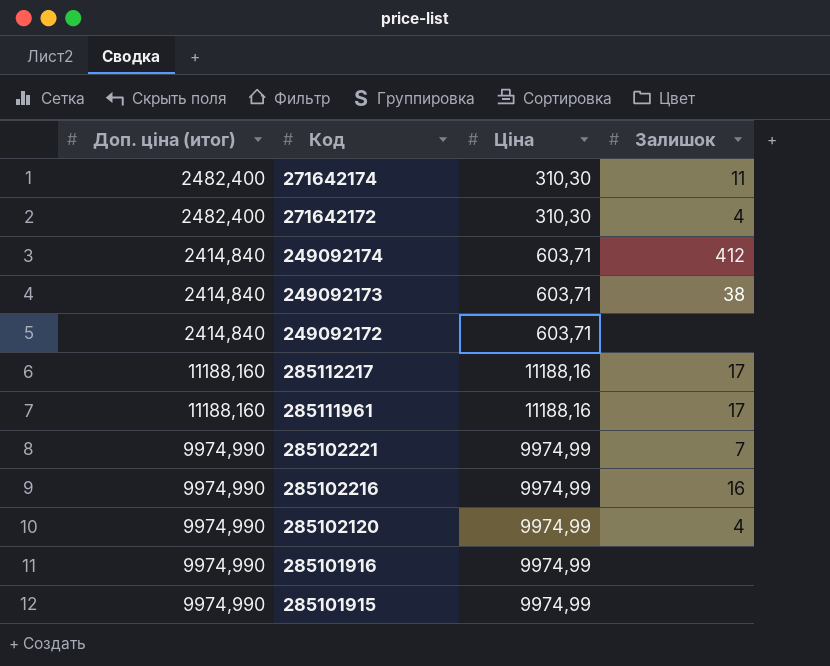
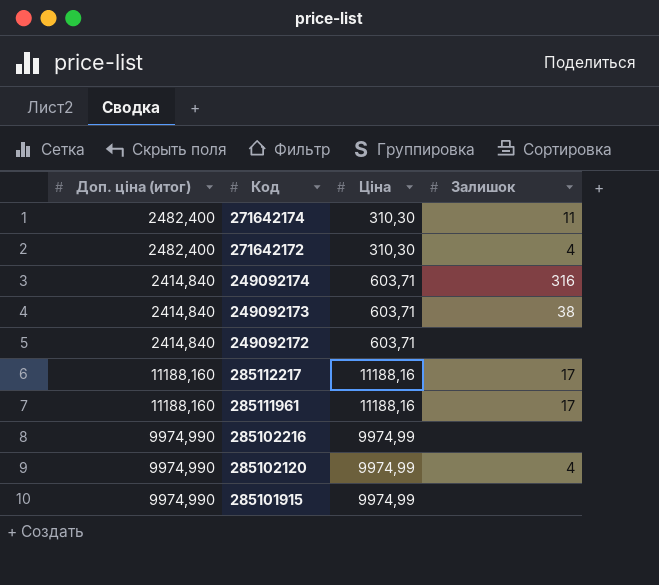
row 285102221: 9974,990 | 9974,99 | 7 -> none
row 285101916: 9974,990 | 9974,99 | none -> none
249092174 | Залишок: 412 -> 316
285102216 | Залишок: 16 -> none

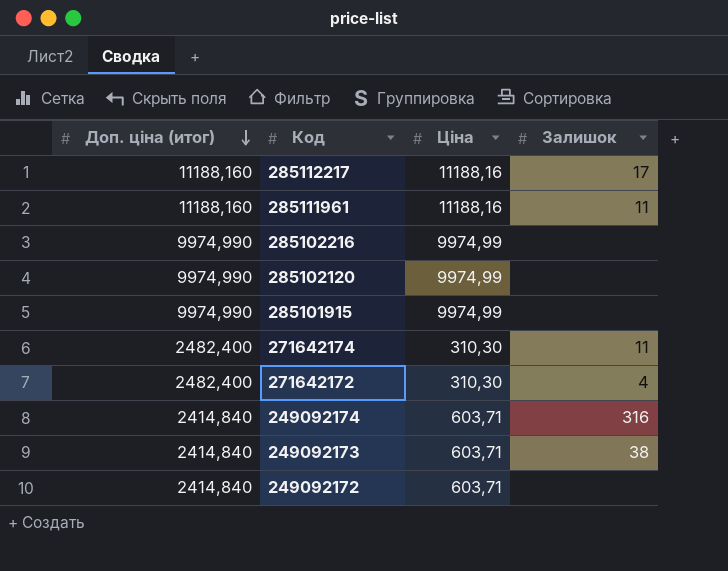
row order: none -> Доп. ціна (итог) descending
285111961 | Залишок: 17 -> 11
285102120 | Залишок: 4 -> none

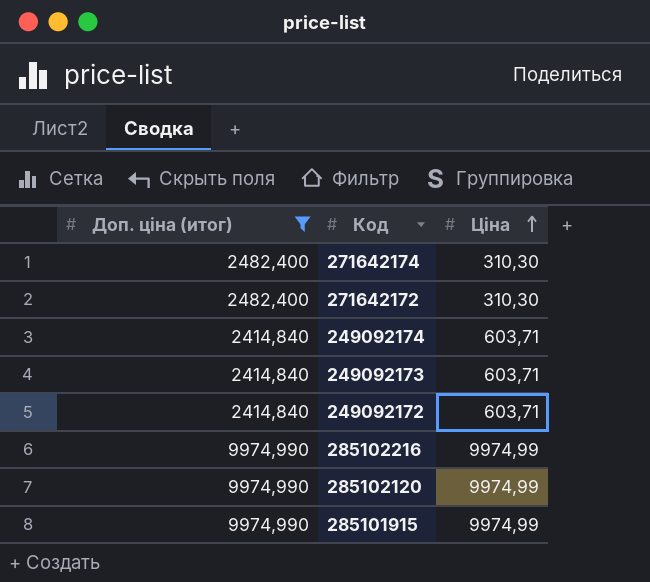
filter: none -> Доп. ціна (итог) != 11188,160
row order: Доп. ціна (итог) descending -> Ціна ascending
column Залишок | position: 4 -> none

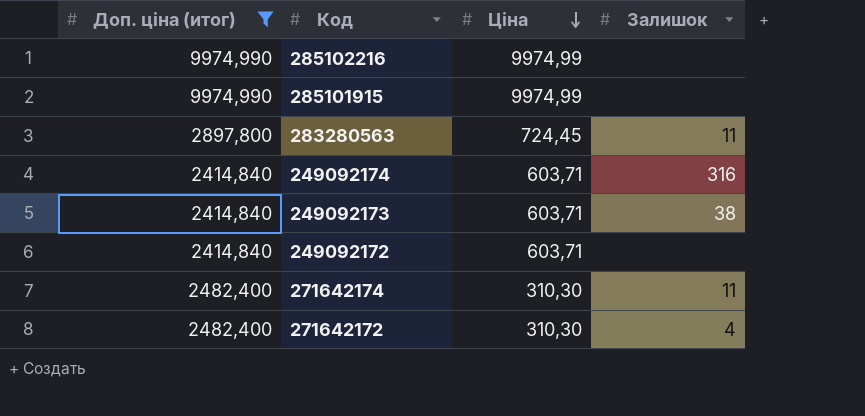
row order: Ціна ascending -> Ціна descending
column Залишок | position: none -> 4
row 285102120: 9974,990 | 9974,99 -> none
row 283280563: none -> 2897,800 | 724,45 | 11

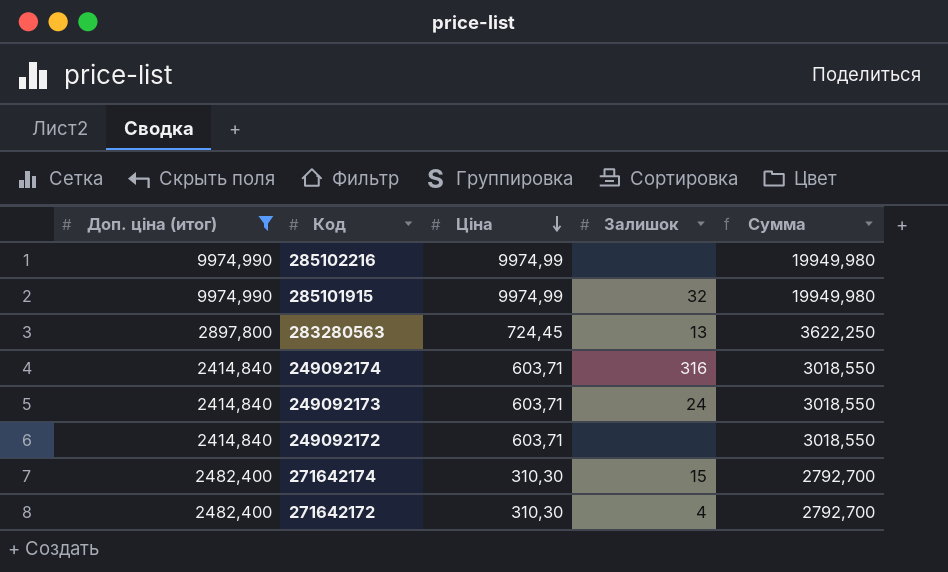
column Сумма | formula: none -> [Доп. ціна (итог)] + [Ціна]
285101915 | Залишок: none -> 32
283280563 | Залишок: 11 -> 13
249092173 | Залишок: 38 -> 24
271642174 | Залишок: 11 -> 15

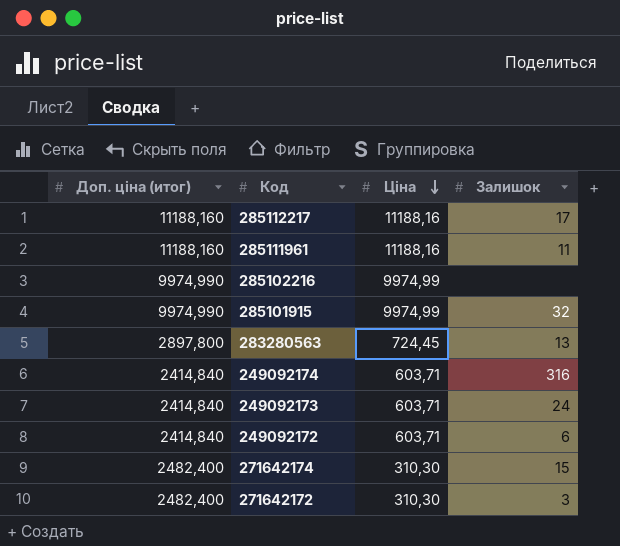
filter: Доп. ціна (итог) != 11188,160 -> none
column Сумма | formula: [Доп. ціна (итог)] + [Ціна] -> none
249092172 | Залишок: none -> 6
271642172 | Залишок: 4 -> 3

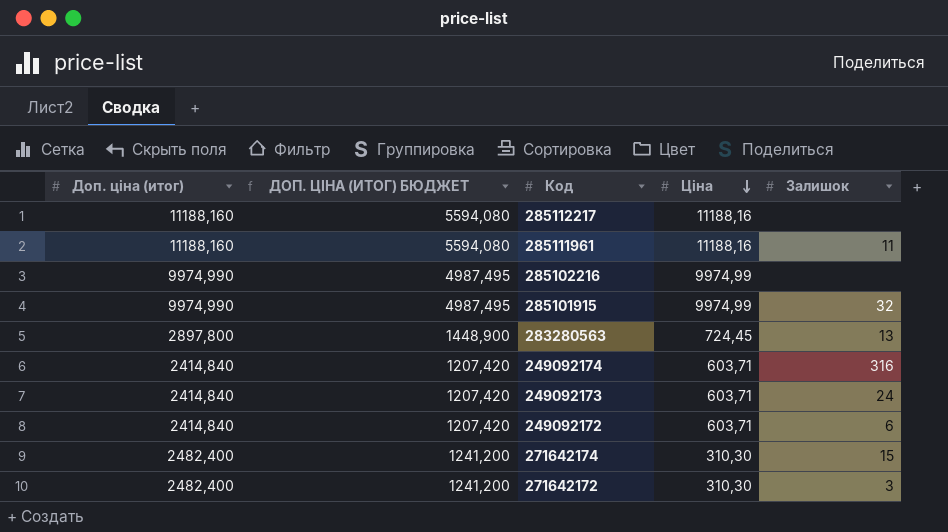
column ДОП. ЦІНА (ИТОГ) БЮДЖЕТ | formula: none -> [Доп. ціна (итог)] * 0,5
285112217 | Залишок: 17 -> none

